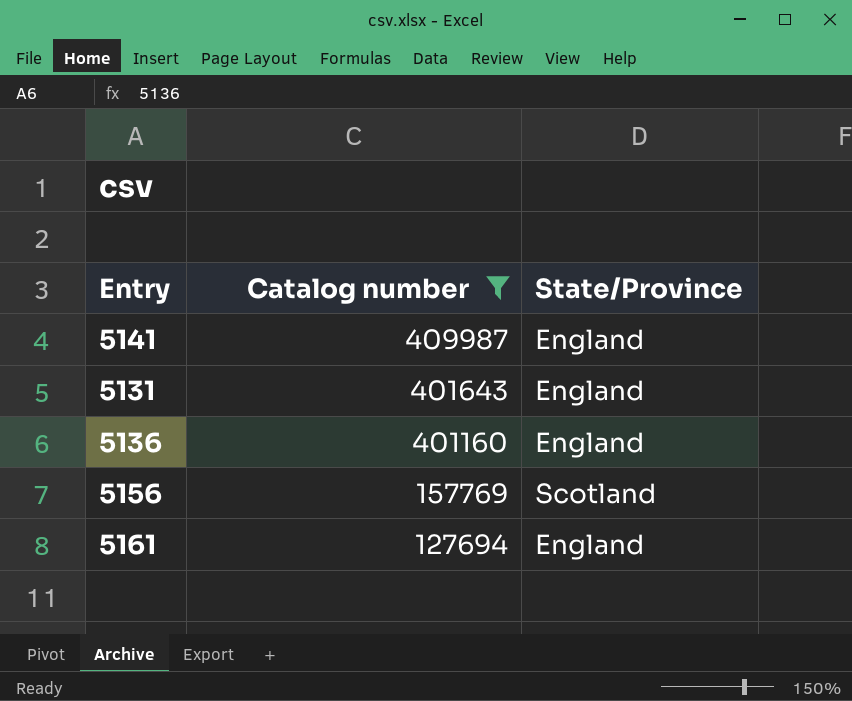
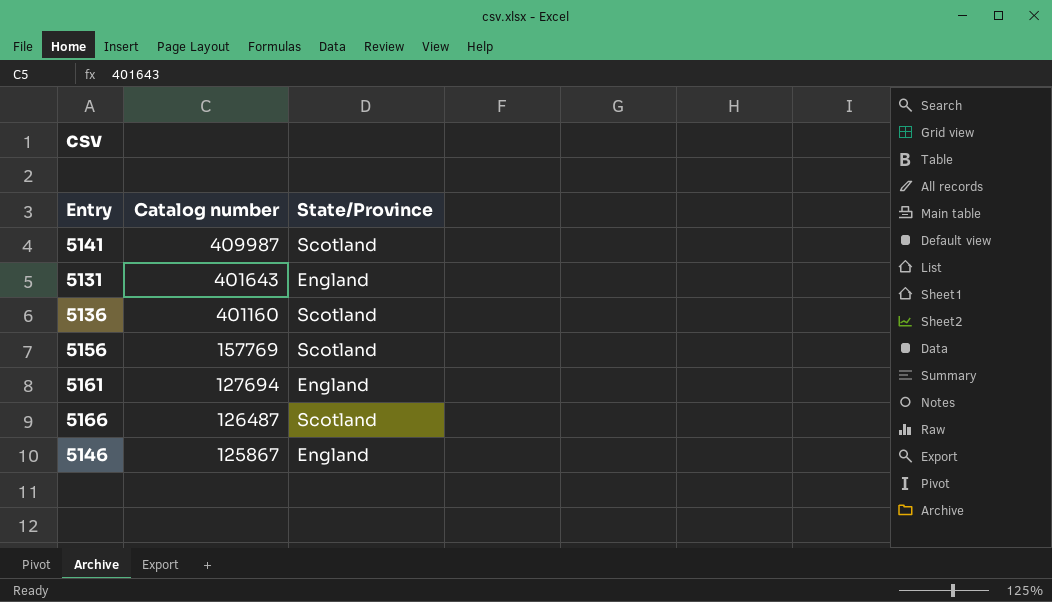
filter: Catalog number >= 127694 -> none
5141 | State/Province: England -> Scotland
5136 | State/Province: England -> Scotland

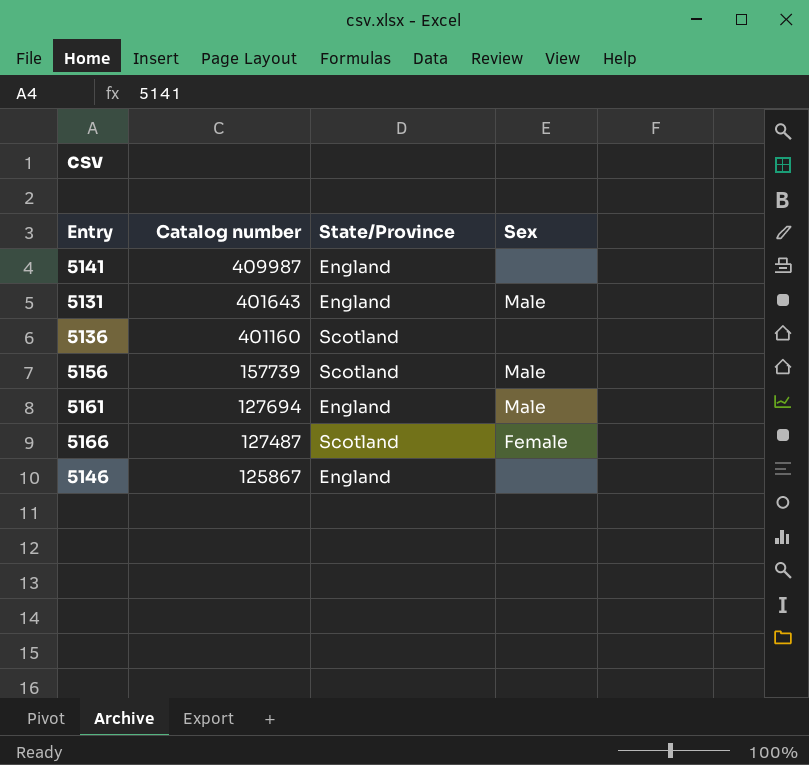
column Sex | position: none -> 4
5141 | State/Province: Scotland -> England
5156 | Catalog number: 157769 -> 157739
5166 | Catalog number: 126487 -> 127487

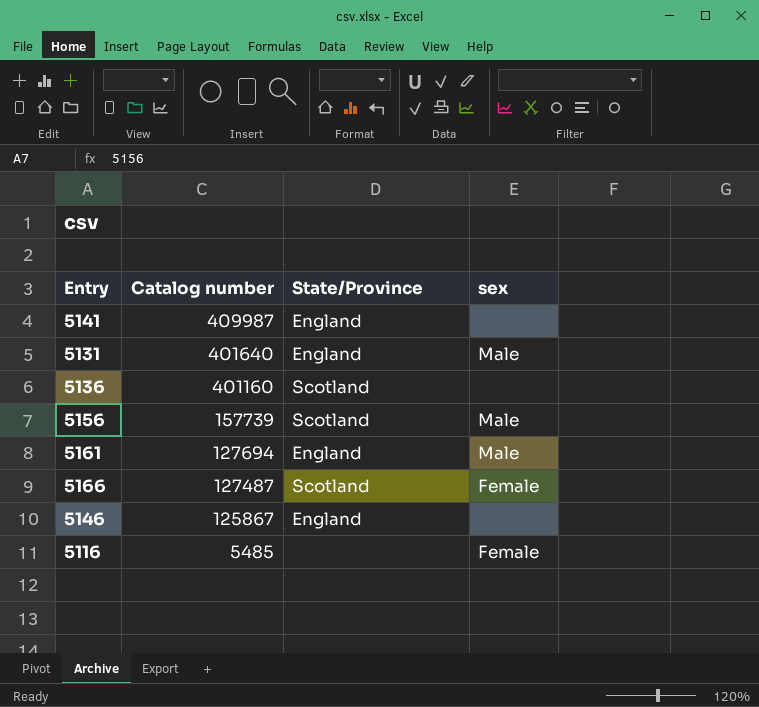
column name: Sex -> sex
5131 | Catalog number: 401643 -> 401640
row 5116: none -> 5485 | none | Female

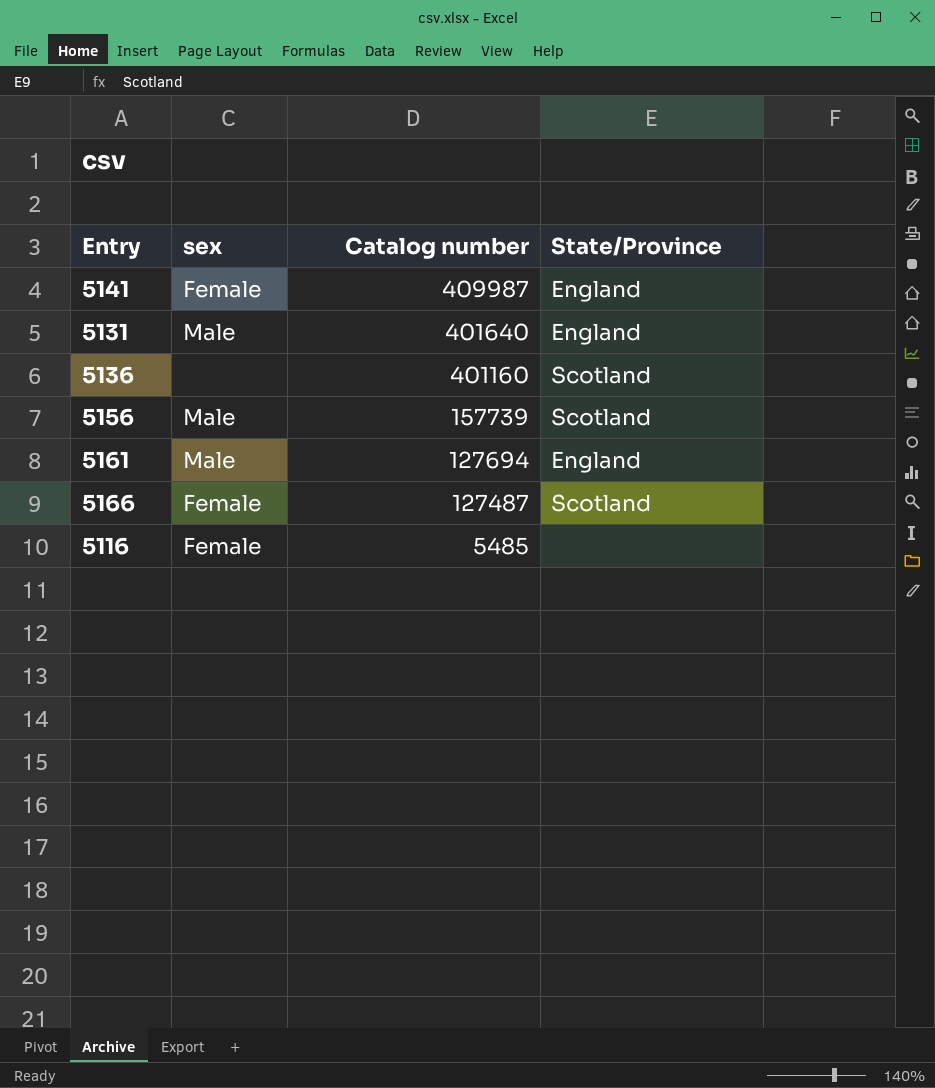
column sex | position: 4 -> 2
row 5146: 125867 | England | none -> none
5141 | sex: none -> Female

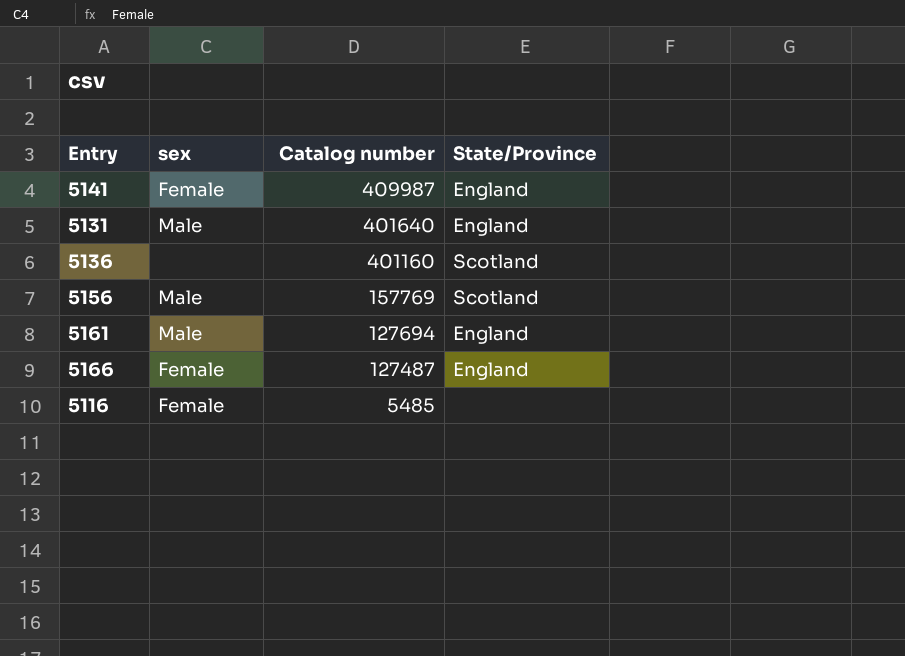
5156 | Catalog number: 157739 -> 157769
5166 | State/Province: Scotland -> England

